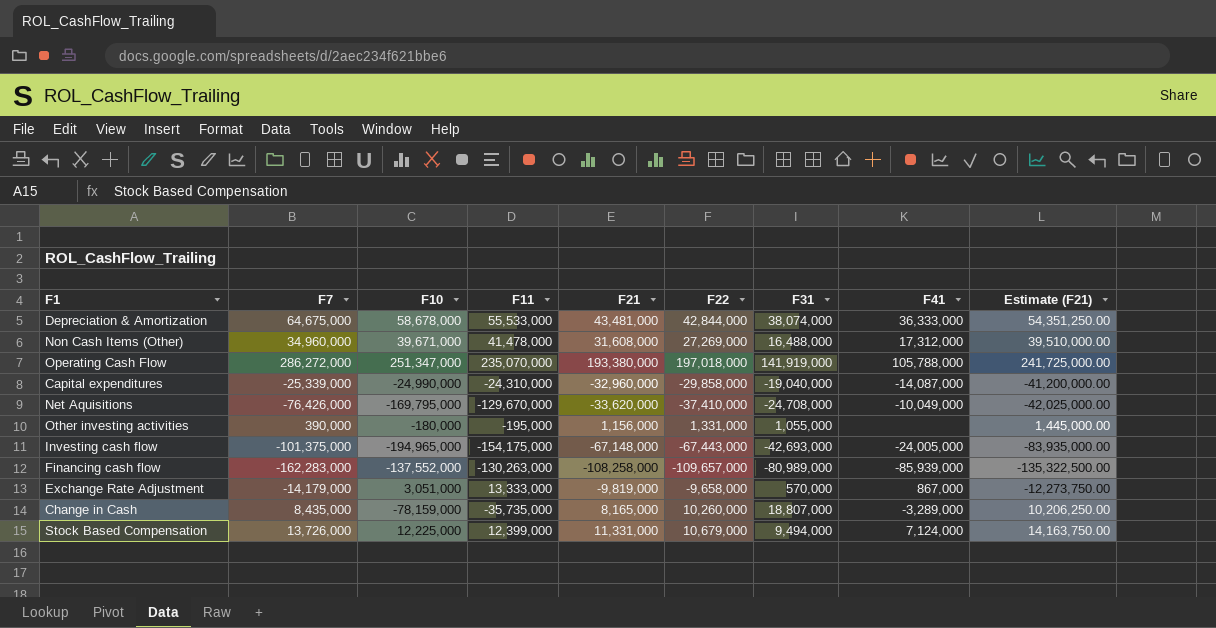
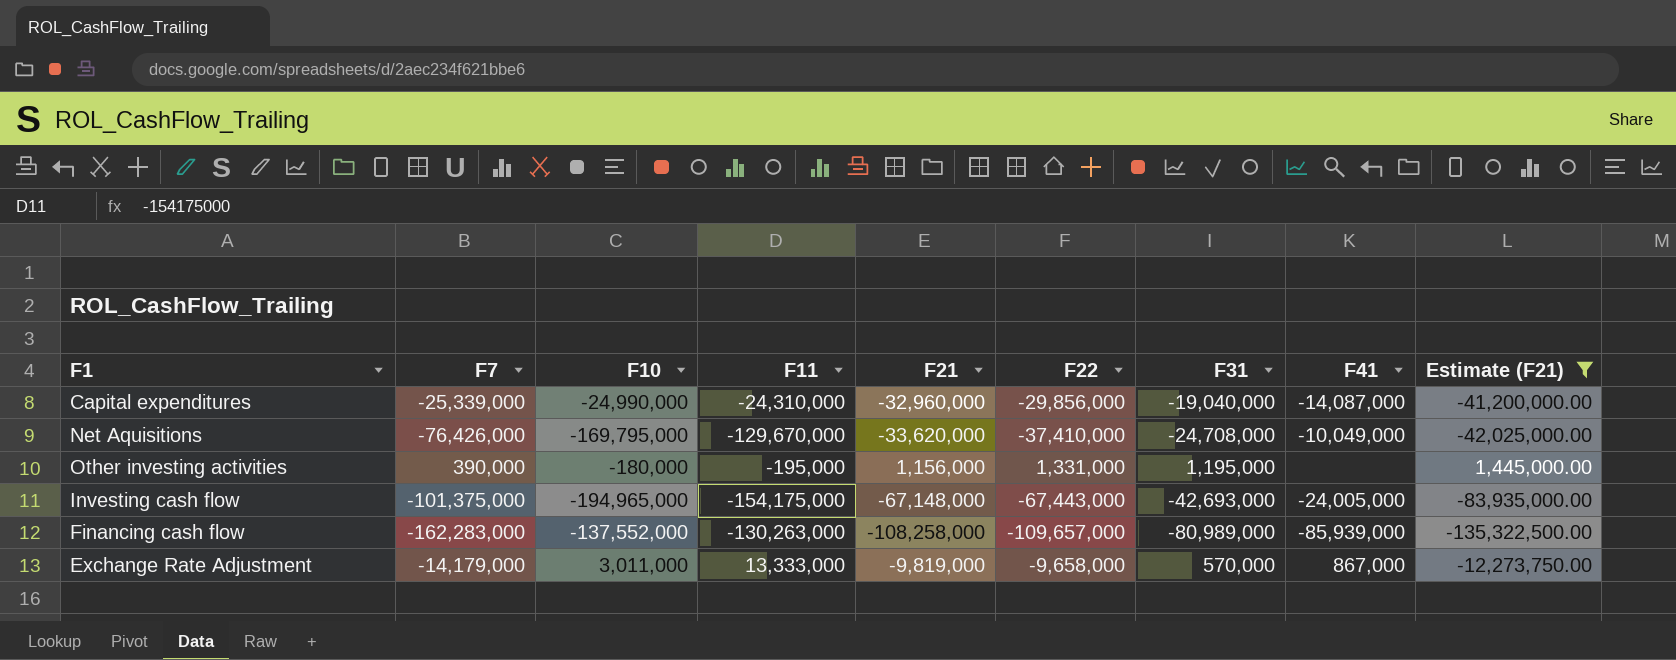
filter: none -> Estimate (F21) <= 1,445,000.00
Capital expenditures | F22: -29,858,000 -> -29,856,000
Other investing activities | F31: 1,055,000 -> 1,195,000
Exchange Rate Adjustment | F10: 3,051,000 -> 3,011,000

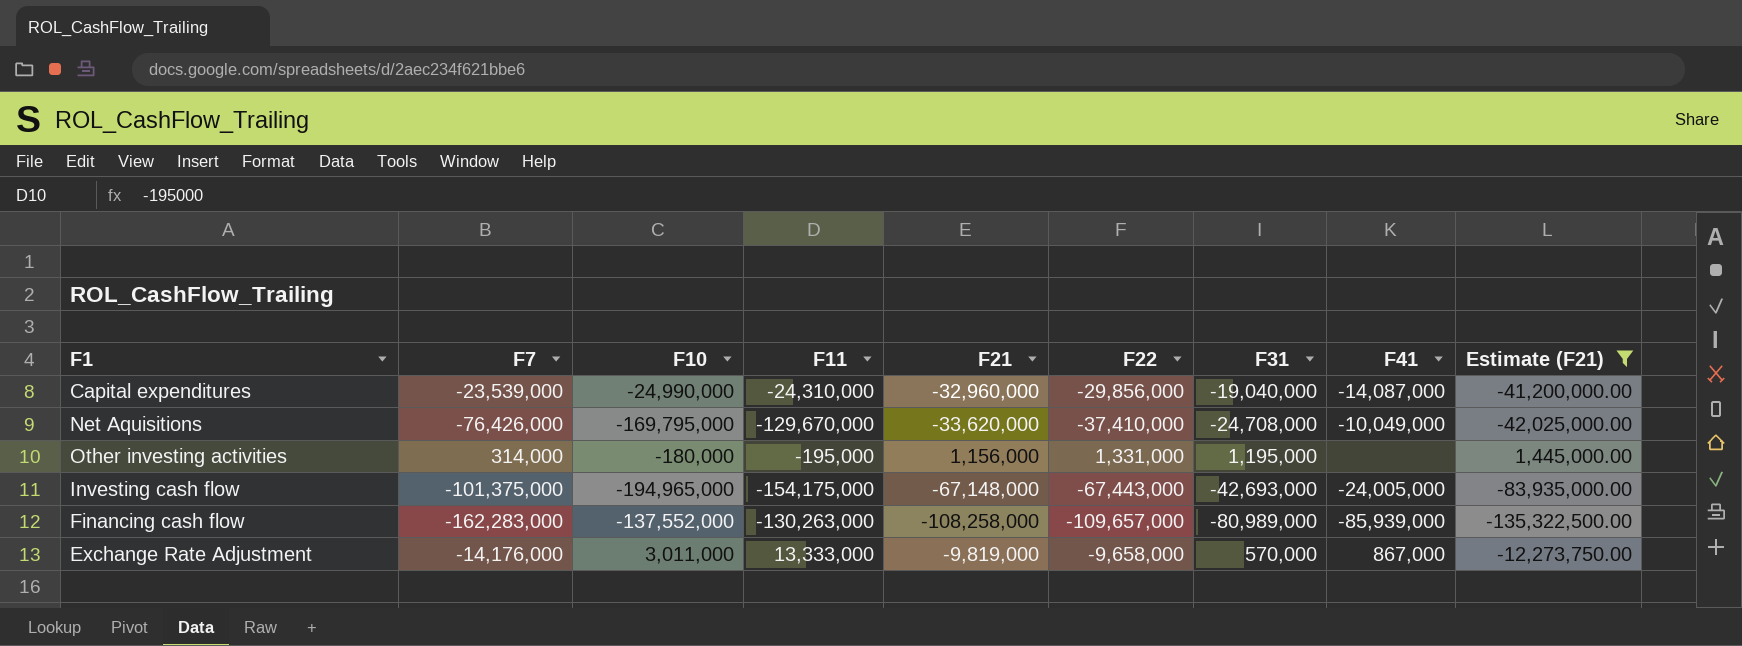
Capital expenditures | F7: -25,339,000 -> -23,539,000
Other investing activities | F7: 390,000 -> 314,000
Exchange Rate Adjustment | F7: -14,179,000 -> -14,176,000

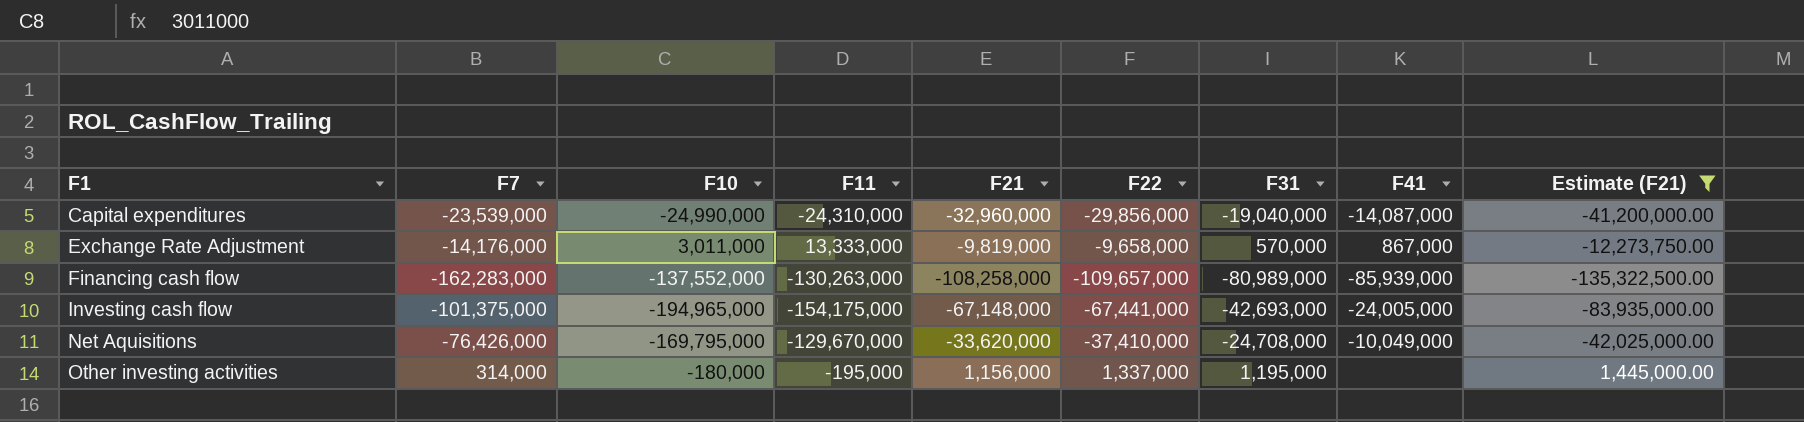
row order: none -> F1 ascending
Investing cash flow | F22: -67,443,000 -> -67,441,000
Other investing activities | F22: 1,331,000 -> 1,337,000

